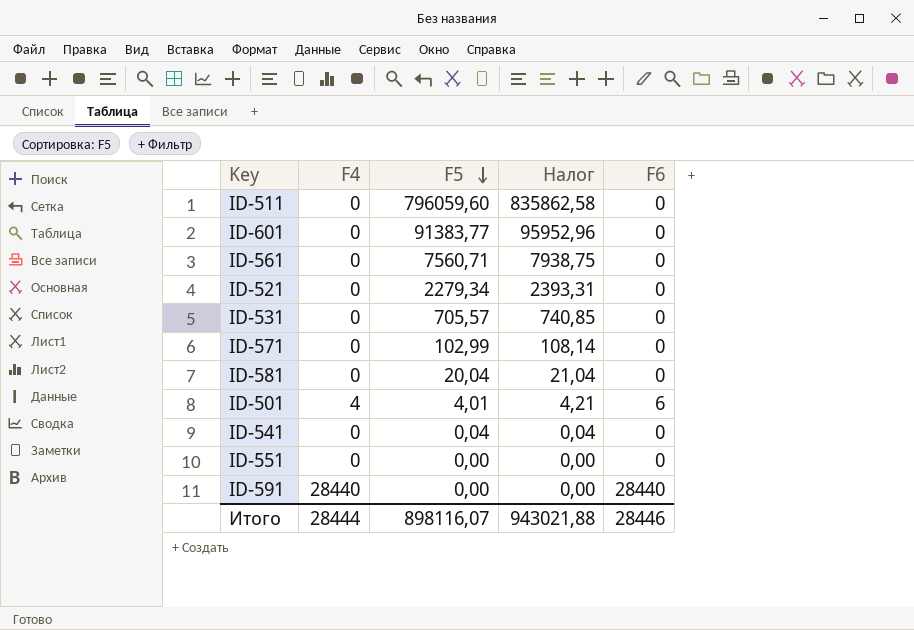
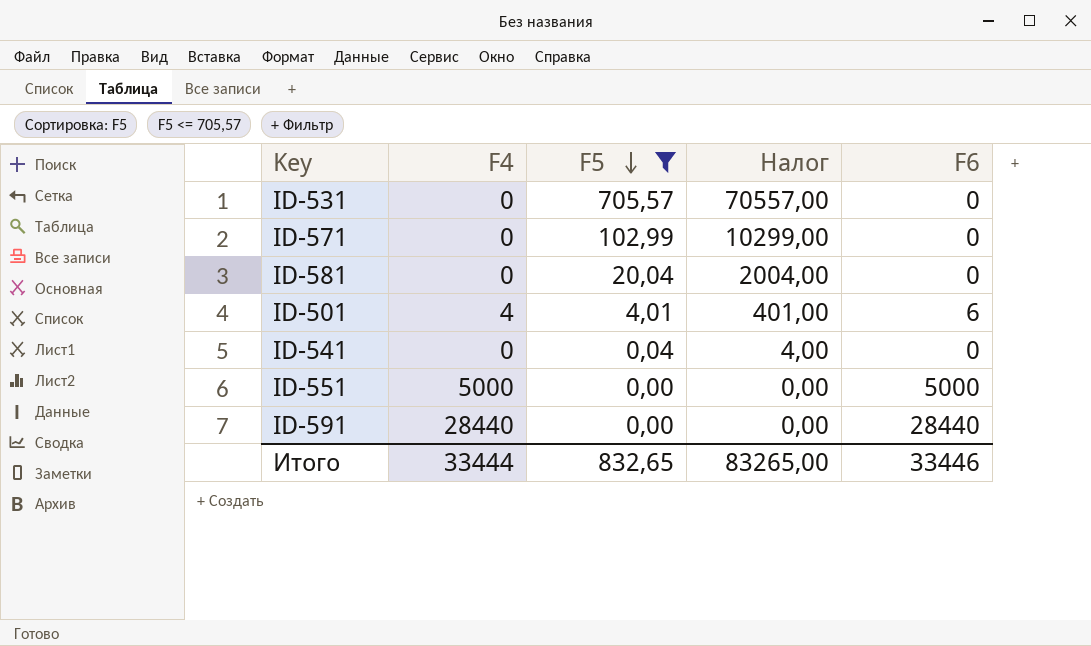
filter: none -> F5 <= 705,57
column Налог | formula: [F5] * 1,05 -> [F5] * 100
ID-551 | F4: 0 -> 5000
ID-551 | F6: 0 -> 5000
Итого | F4: 28444 -> 33444
Итого | F5: 898116,07 -> 832,65
Итого | Налог: 943021,88 -> 83265,00
Итого | F6: 28446 -> 33446

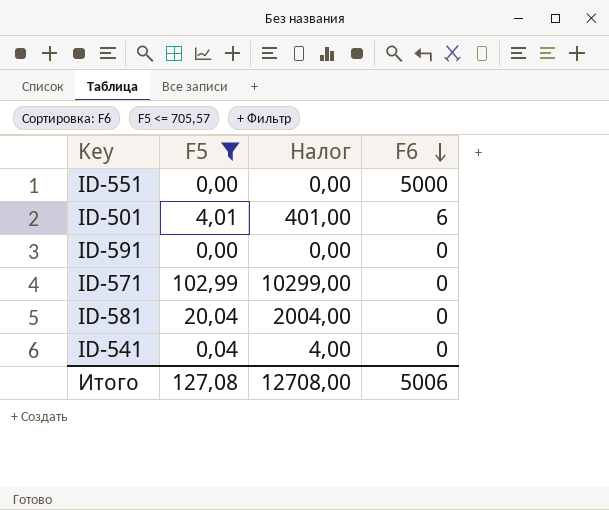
row order: F5 descending -> F6 descending
column F4 | position: 2 -> none
row ID-531: 0 | 705,57 | 70557,00 | 0 -> none
ID-591 | F6: 28440 -> 0
Итого | F5: 832,65 -> 127,08
Итого | Налог: 83265,00 -> 12708,00
Итого | F6: 33446 -> 5006

